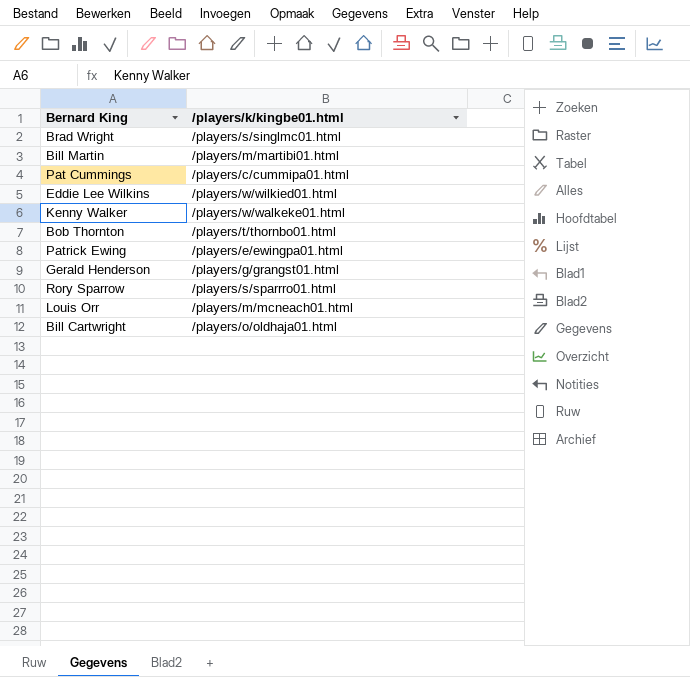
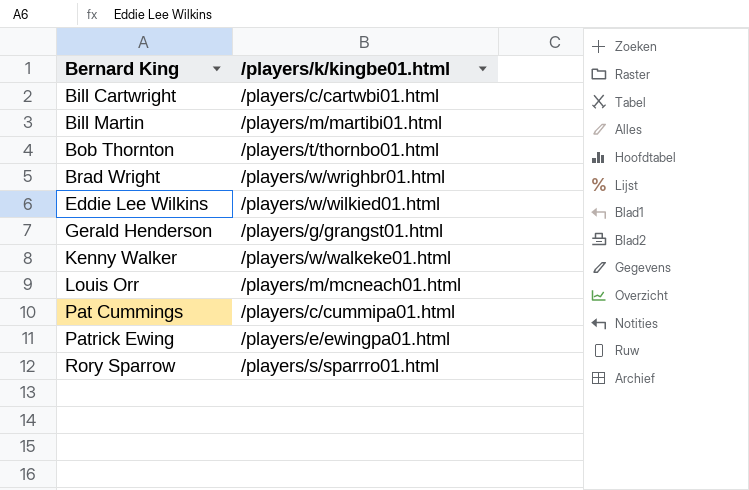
row order: none -> Bernard King ascending
Bill Cartwright | /players/k/kingbe01.html: /players/o/oldhaja01.html -> /players/c/cartwbi01.html
Brad Wright | /players/k/kingbe01.html: /players/s/singlmc01.html -> /players/w/wrighbr01.html

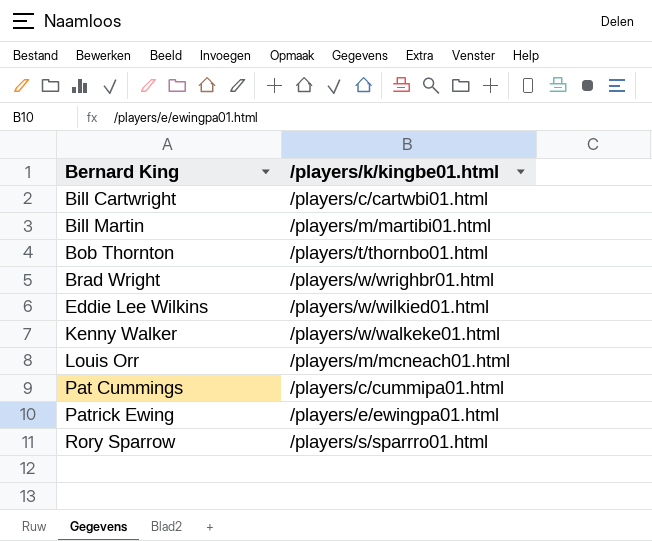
row Gerald Henderson: /players/g/grangst01.html -> none

